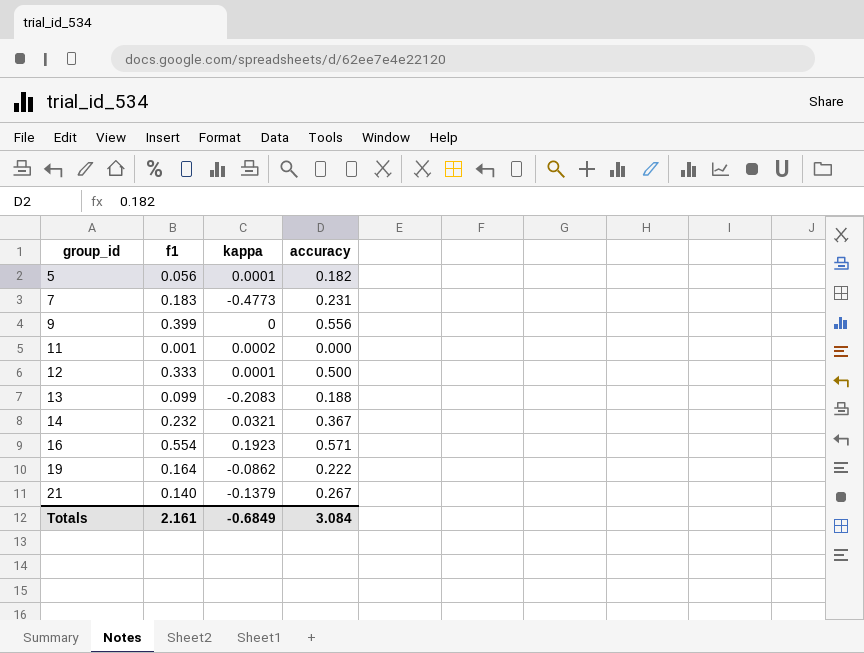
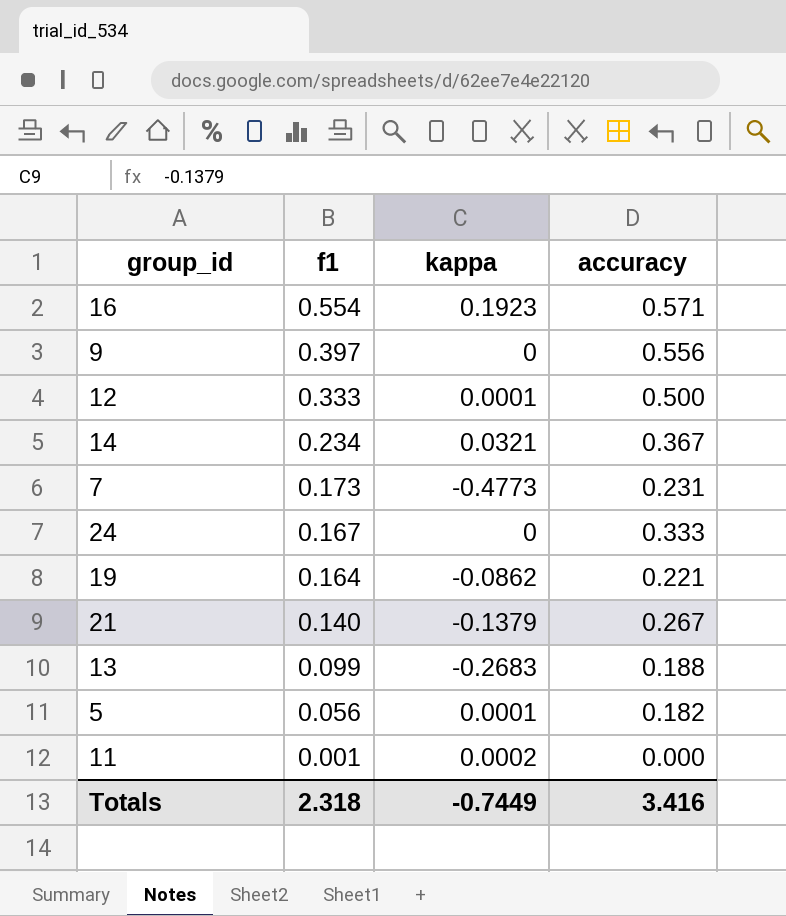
row order: group_id ascending -> f1 descending
9 | f1: 0.399 -> 0.397
14 | f1: 0.232 -> 0.234
7 | f1: 0.183 -> 0.173
row 24: none -> 0.167 | 0 | 0.333
19 | accuracy: 0.222 -> 0.221
13 | kappa: -0.2083 -> -0.2683
Totals | f1: 2.161 -> 2.318
Totals | kappa: -0.6849 -> -0.7449
Totals | accuracy: 3.084 -> 3.416

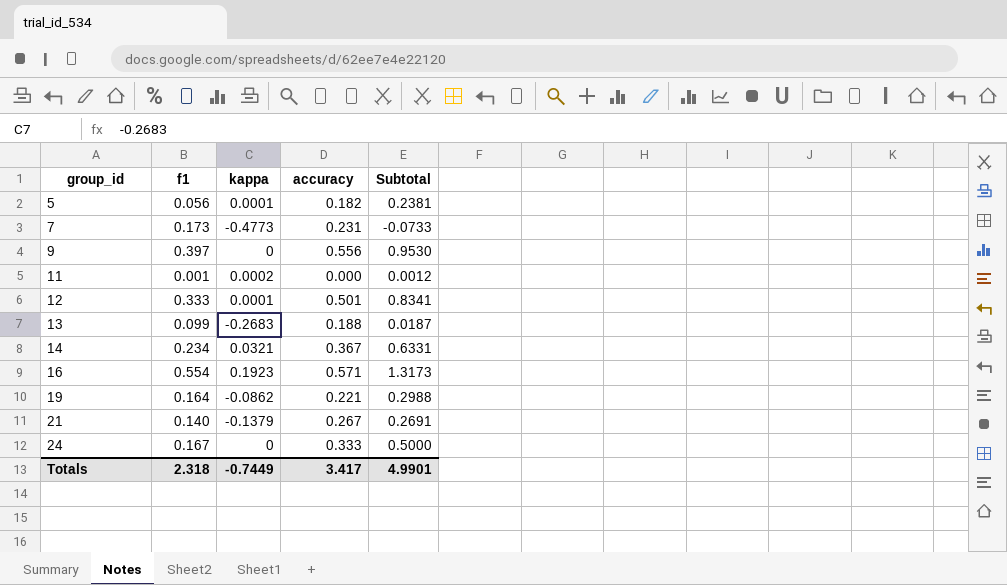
row order: f1 descending -> group_id ascending
column Subtotal | formula: none -> [f1] + [kappa] + [accuracy]
12 | accuracy: 0.500 -> 0.501
Totals | accuracy: 3.416 -> 3.417

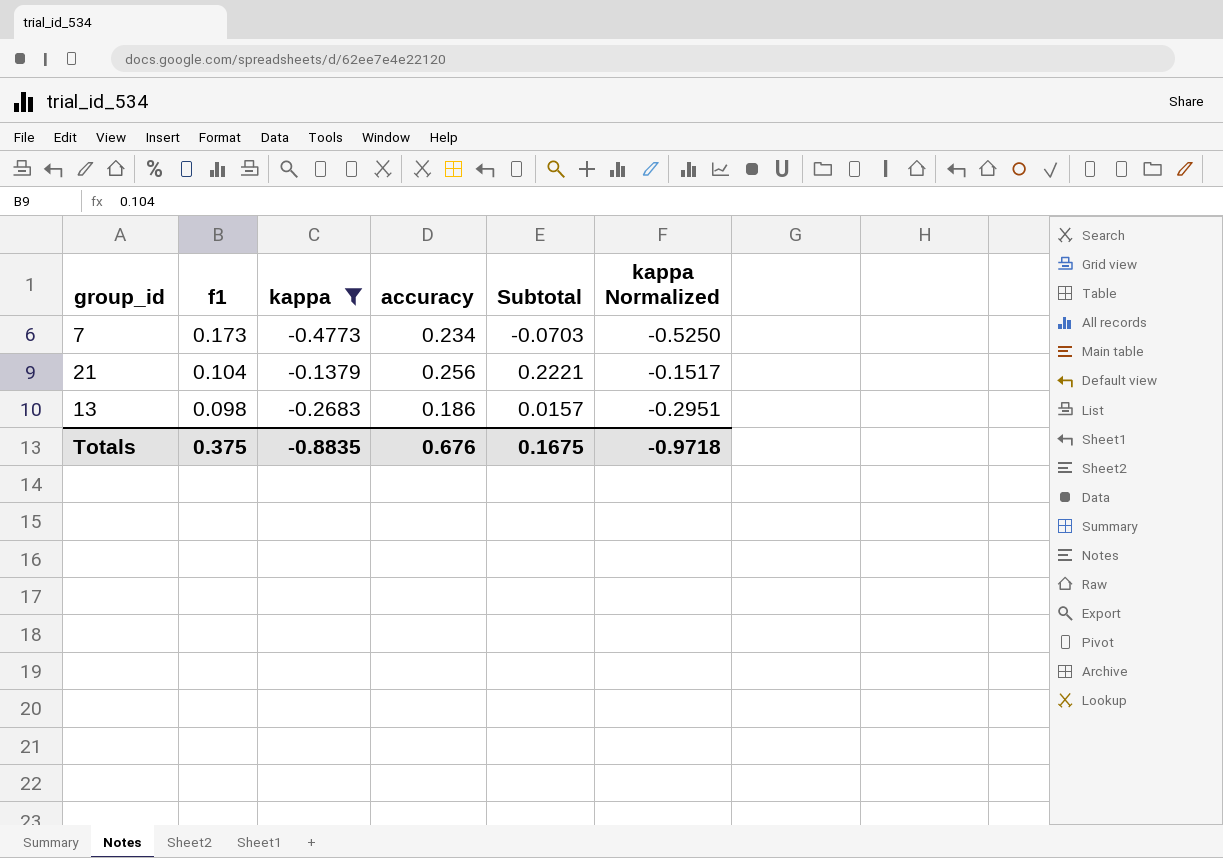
filter: none -> kappa <= -0.1379
row order: group_id ascending -> f1 descending
column kappa Normalized | formula: none -> [kappa] * 1.1
7 | accuracy: 0.231 -> 0.234
7 | Subtotal: -0.0733 -> -0.0703
21 | f1: 0.140 -> 0.104
21 | accuracy: 0.267 -> 0.256
21 | Subtotal: 0.2691 -> 0.2221
13 | f1: 0.099 -> 0.098
13 | accuracy: 0.188 -> 0.186
13 | Subtotal: 0.0187 -> 0.0157
Totals | f1: 2.318 -> 0.375
Totals | kappa: -0.7449 -> -0.8835
Totals | accuracy: 3.417 -> 0.676
Totals | Subtotal: 4.9901 -> 0.1675

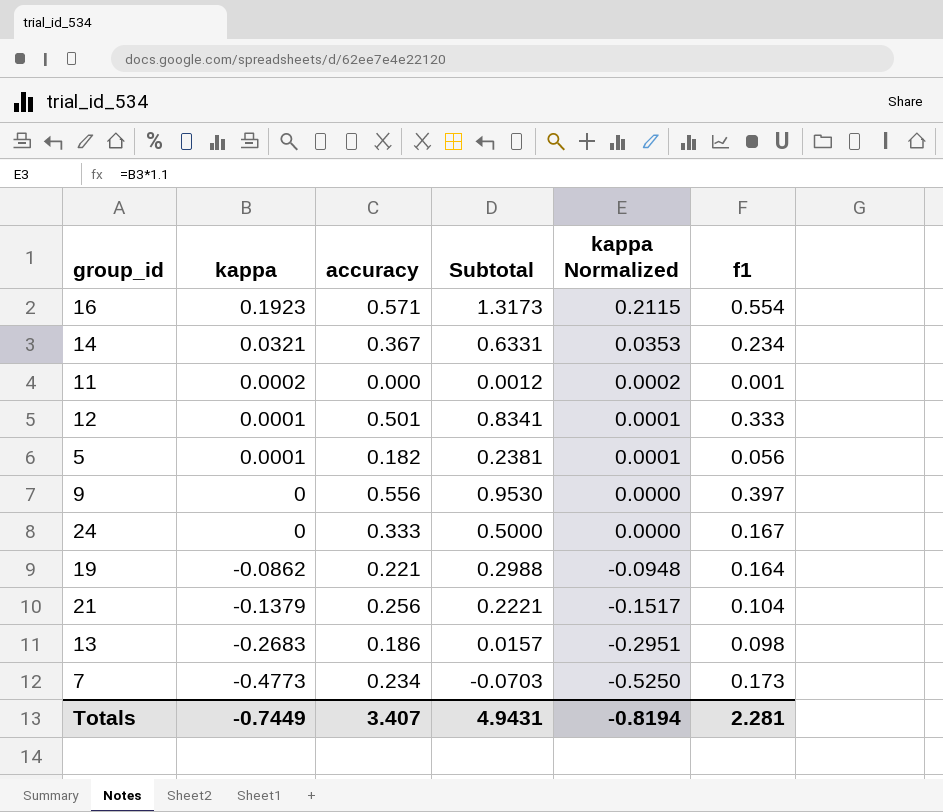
filter: kappa <= -0.1379 -> none
row order: f1 descending -> kappa descending
column f1 | position: 2 -> 6
Totals | kappa: -0.8835 -> -0.7449
Totals | accuracy: 0.676 -> 3.407
Totals | Subtotal: 0.1675 -> 4.9431
Totals | kappa Normalized: -0.9718 -> -0.8194
Totals | f1: 0.375 -> 2.281

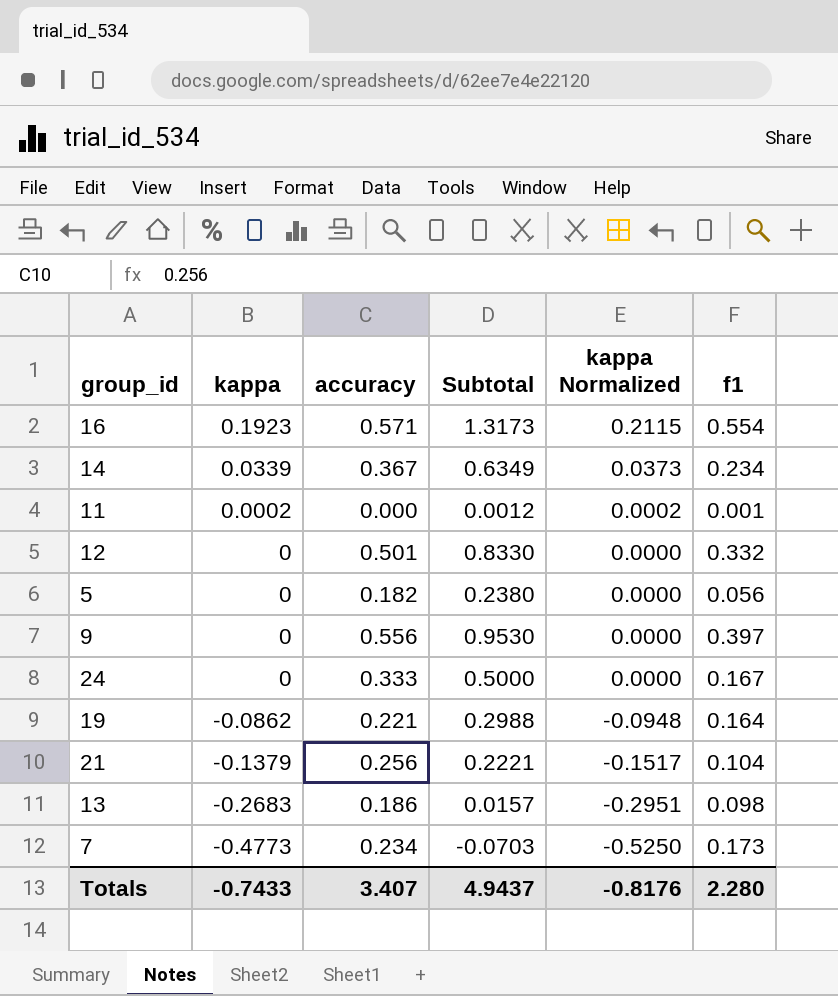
14 | kappa: 0.0321 -> 0.0339
14 | Subtotal: 0.6331 -> 0.6349
14 | kappa Normalized: 0.0353 -> 0.0373
12 | kappa: 0.0001 -> 0
12 | Subtotal: 0.8341 -> 0.8330
12 | kappa Normalized: 0.0001 -> 0.0000
12 | f1: 0.333 -> 0.332
5 | kappa: 0.0001 -> 0
5 | Subtotal: 0.2381 -> 0.2380
5 | kappa Normalized: 0.0001 -> 0.0000
Totals | kappa: -0.7449 -> -0.7433
Totals | Subtotal: 4.9431 -> 4.9437
Totals | kappa Normalized: -0.8194 -> -0.8176
Totals | f1: 2.281 -> 2.280

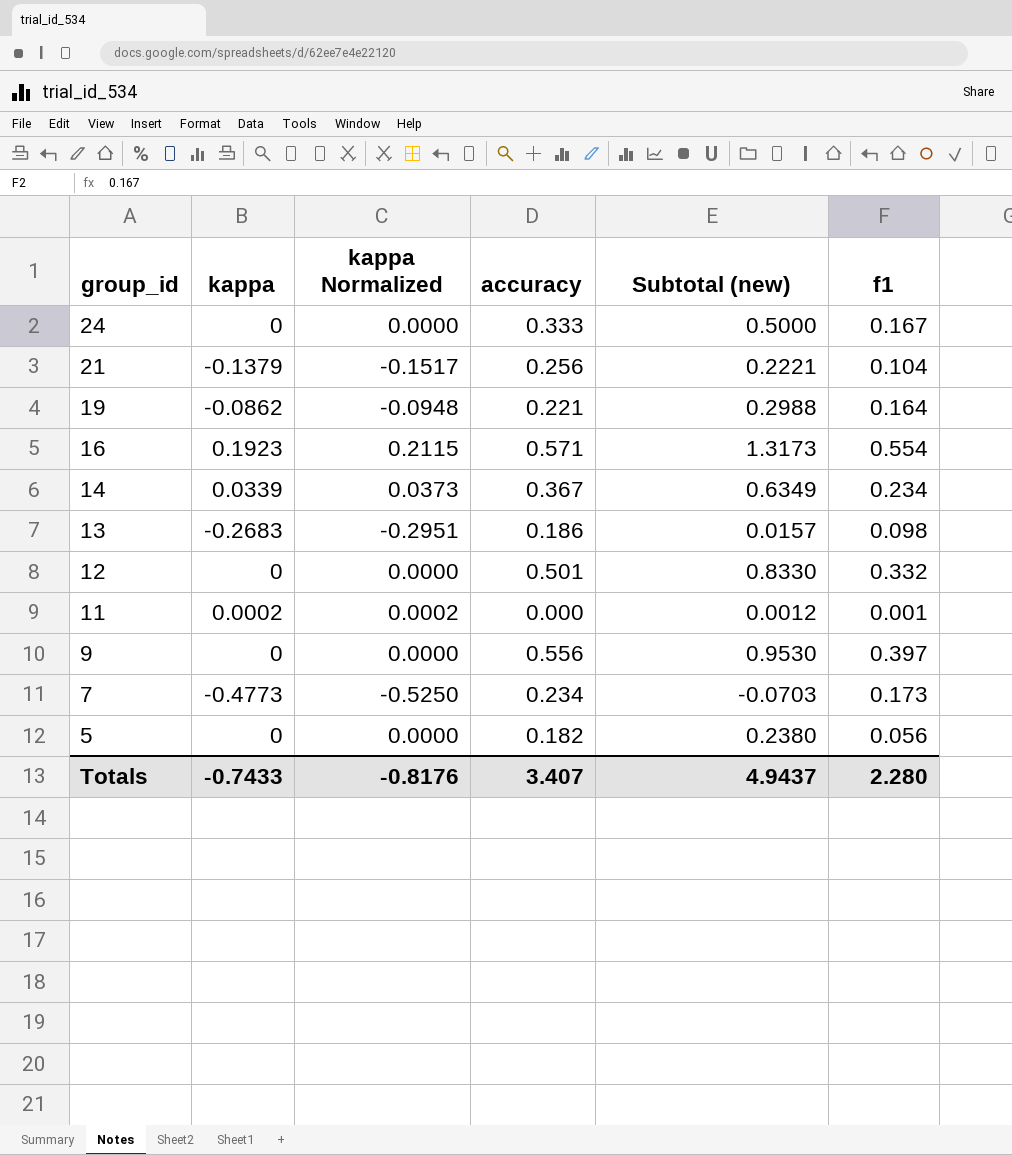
row order: kappa descending -> group_id descending
column kappa Normalized | position: 5 -> 3
column name: Subtotal -> Subtotal (new)

